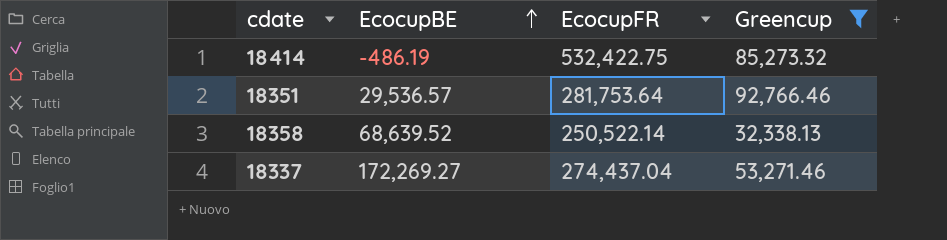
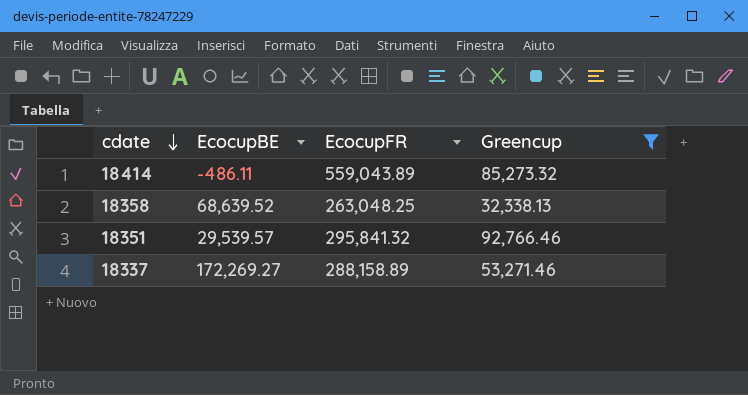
row order: EcocupBE ascending -> cdate descending
18414 | EcocupBE: -486.19 -> -486.11
18414 | EcocupFR: 532,422.75 -> 559,043.89
18358 | EcocupFR: 250,522.14 -> 263,048.25
18351 | EcocupBE: 29,536.57 -> 29,539.57
18351 | EcocupFR: 281,753.64 -> 295,841.32
18337 | EcocupFR: 274,437.04 -> 288,158.89

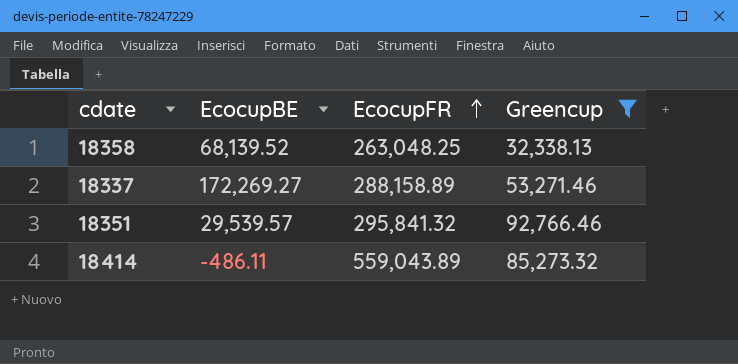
row order: cdate descending -> EcocupFR ascending
18358 | EcocupBE: 68,639.52 -> 68,139.52

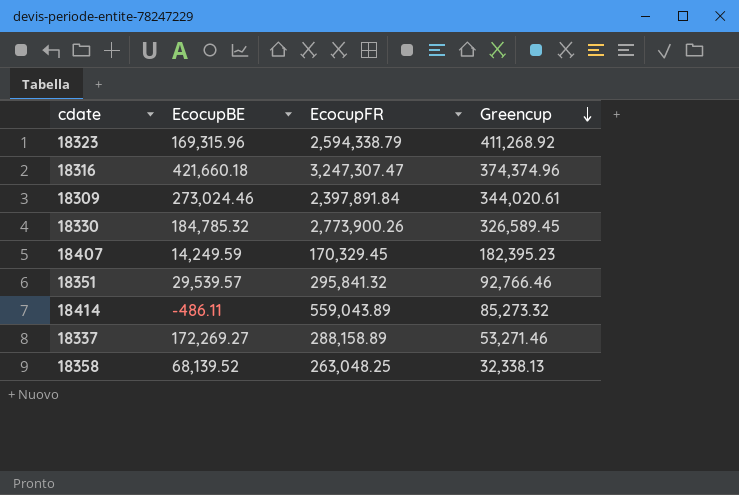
filter: Greencup <= 92,766.46 -> none
row order: EcocupFR ascending -> Greencup descending

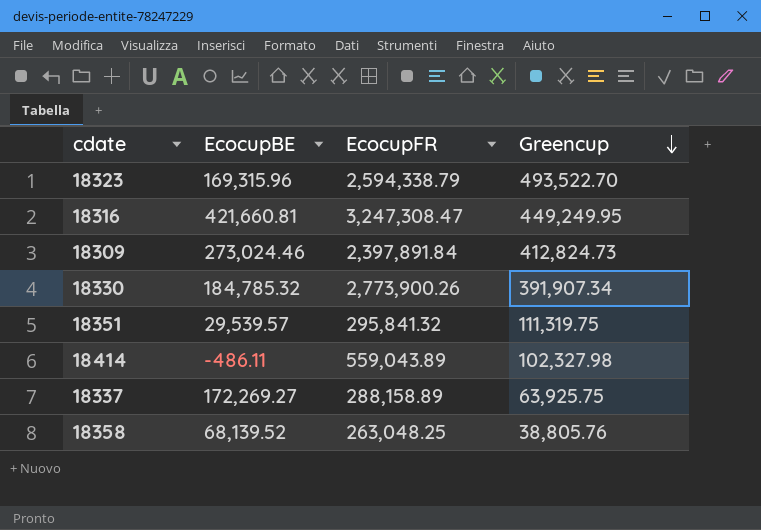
row 18407: 14,249.59 | 170,329.45 | 182,395.23 -> none
18323 | Greencup: 411,268.92 -> 493,522.70
18316 | EcocupBE: 421,660.18 -> 421,660.81
18316 | EcocupFR: 3,247,307.47 -> 3,247,308.47
18316 | Greencup: 374,374.96 -> 449,249.95
18309 | Greencup: 344,020.61 -> 412,824.73
18330 | Greencup: 326,589.45 -> 391,907.34
18351 | Greencup: 92,766.46 -> 111,319.75
18414 | Greencup: 85,273.32 -> 102,327.98
18337 | Greencup: 53,271.46 -> 63,925.75
18358 | Greencup: 32,338.13 -> 38,805.76

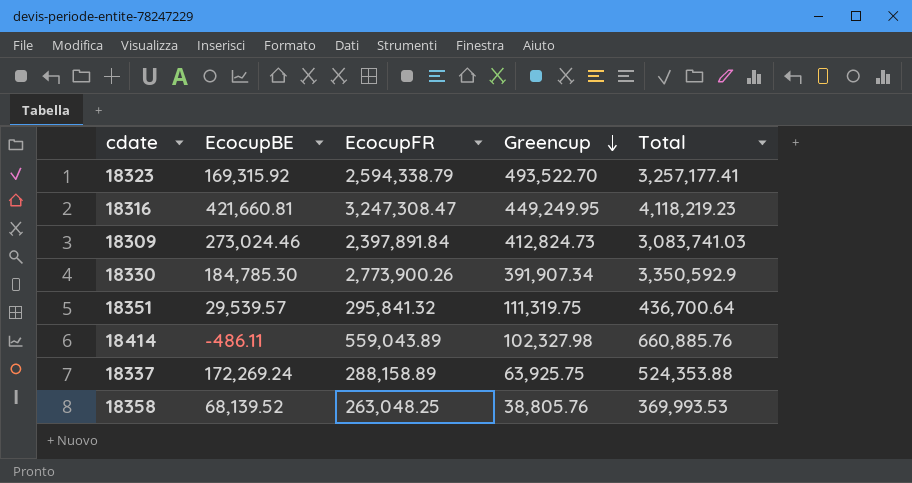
column Total | formula: none -> [EcocupBE] + [EcocupFR] + [Greencup]
18323 | EcocupBE: 169,315.96 -> 169,315.92
18330 | EcocupBE: 184,785.32 -> 184,785.30
18337 | EcocupBE: 172,269.27 -> 172,269.24

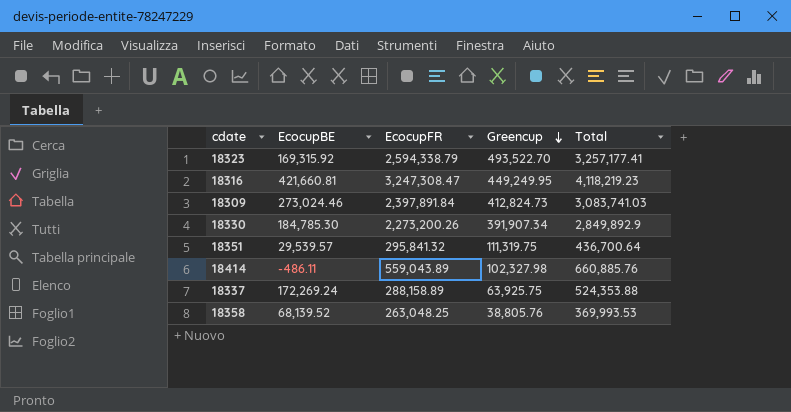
18330 | EcocupFR: 2,773,900.26 -> 2,273,200.26
18330 | Total: 3,350,592.9 -> 2,849,892.9

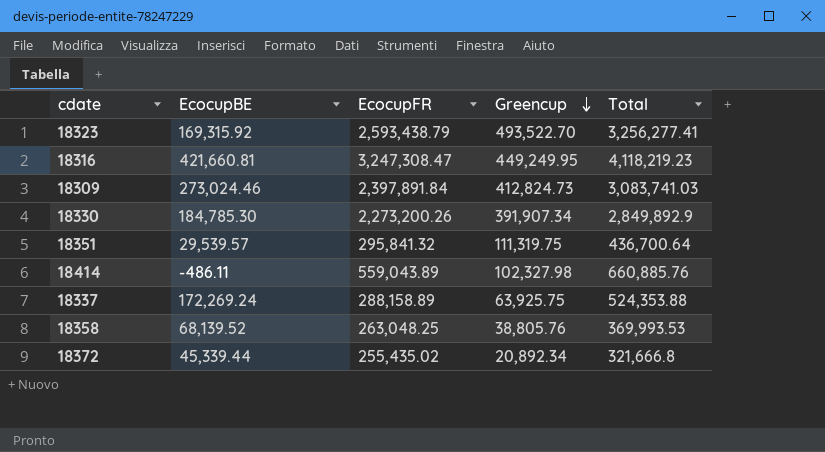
18323 | EcocupFR: 2,594,338.79 -> 2,593,438.79
18323 | Total: 3,257,177.41 -> 3,256,277.41
row 18372: none -> 45,339.44 | 255,435.02 | 20,892.34 | 321,666.8

